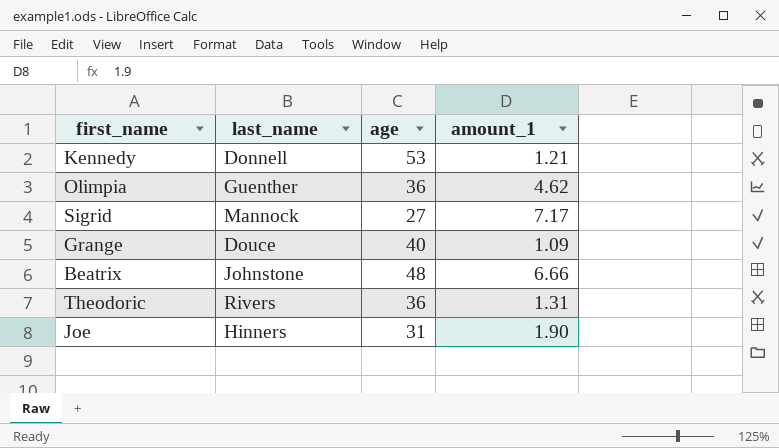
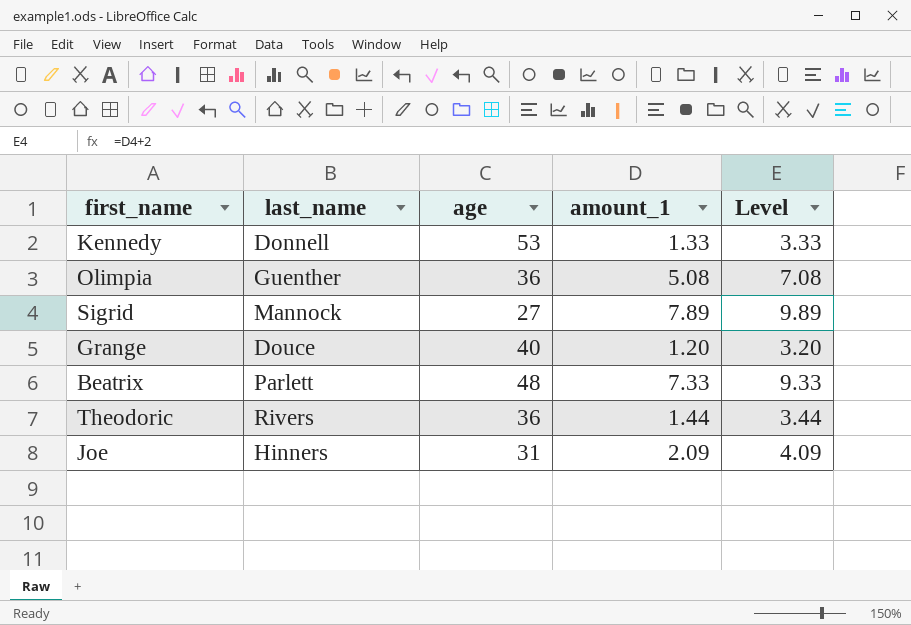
column Level | formula: none -> [amount_1] + 2
Kennedy | amount_1: 1.21 -> 1.33
Olimpia | amount_1: 4.62 -> 5.08
Sigrid | amount_1: 7.17 -> 7.89
Grange | amount_1: 1.09 -> 1.20
Beatrix | last_name: Johnstone -> Parlett
Beatrix | amount_1: 6.66 -> 7.33
Theodoric | amount_1: 1.31 -> 1.44
Joe | amount_1: 1.90 -> 2.09

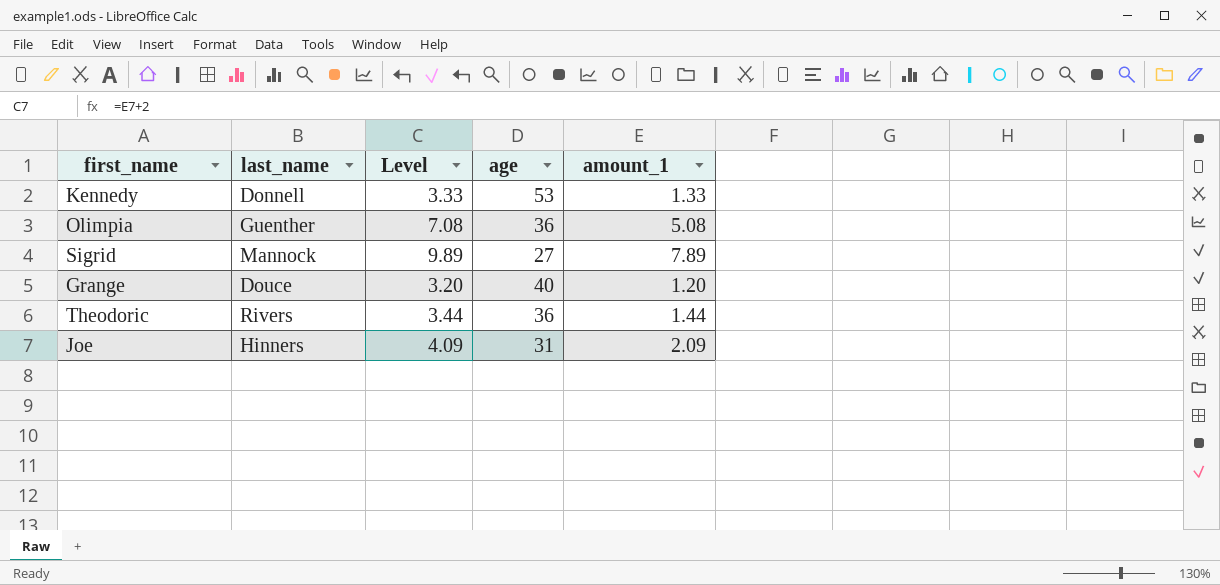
column Level | position: 5 -> 3
row Beatrix: Parlett | 48 | 7.33 | 9.33 -> none

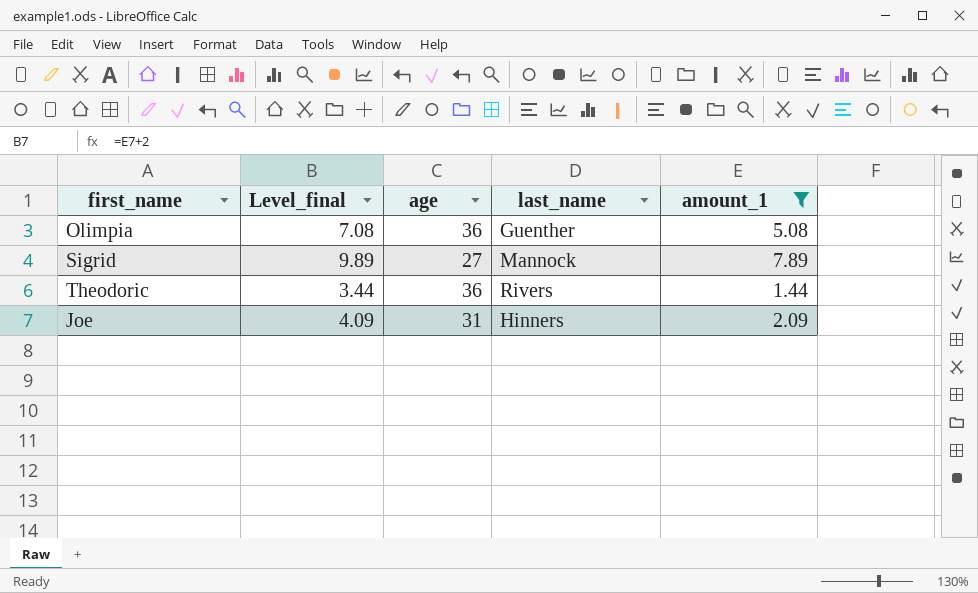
filter: none -> amount_1 >= 1.44
column name: Level -> Level_final
column last_name | position: 2 -> 4

